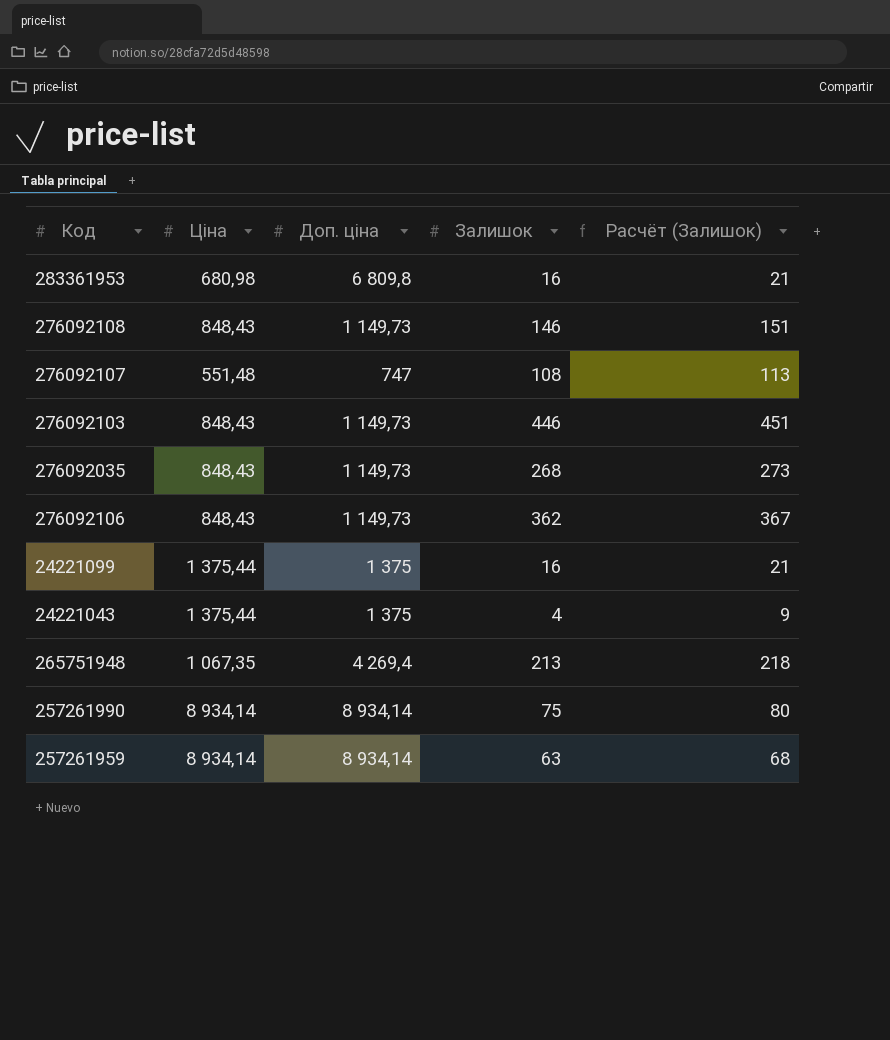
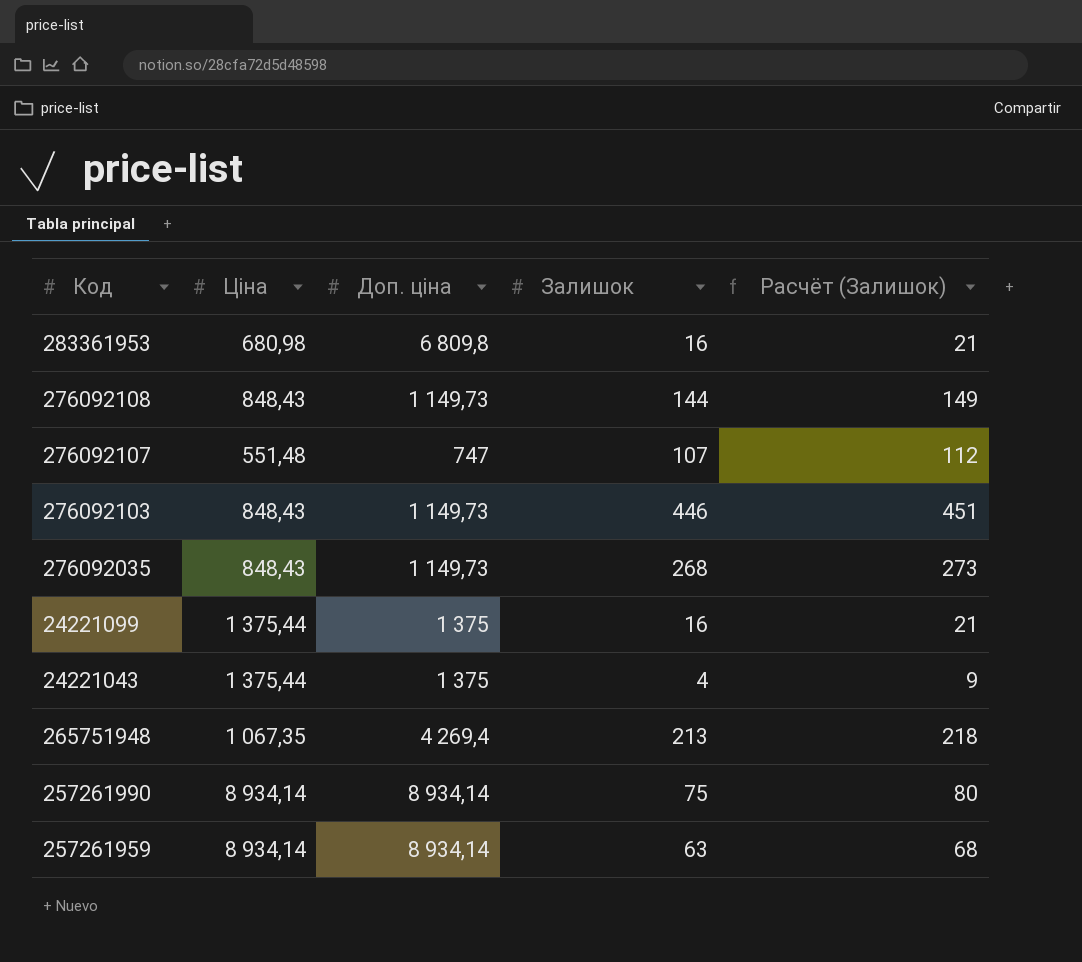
row 276092106: 848,43 | 1 149,73 | 362 | 367 -> none
276092108 | Залишок: 146 -> 144
276092108 | Расчёт (Залишок): 151 -> 149
276092107 | Залишок: 108 -> 107
276092107 | Расчёт (Залишок): 113 -> 112

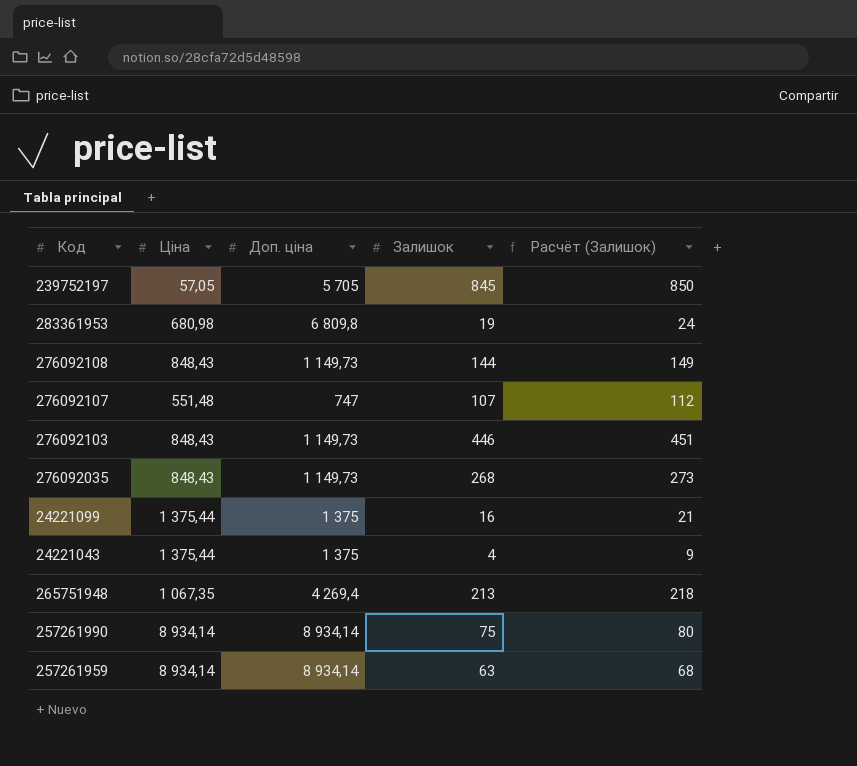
row 239752197: none -> 57,05 | 5 705 | 845 | 850
283361953 | Залишок: 16 -> 19
283361953 | Расчёт (Залишок): 21 -> 24

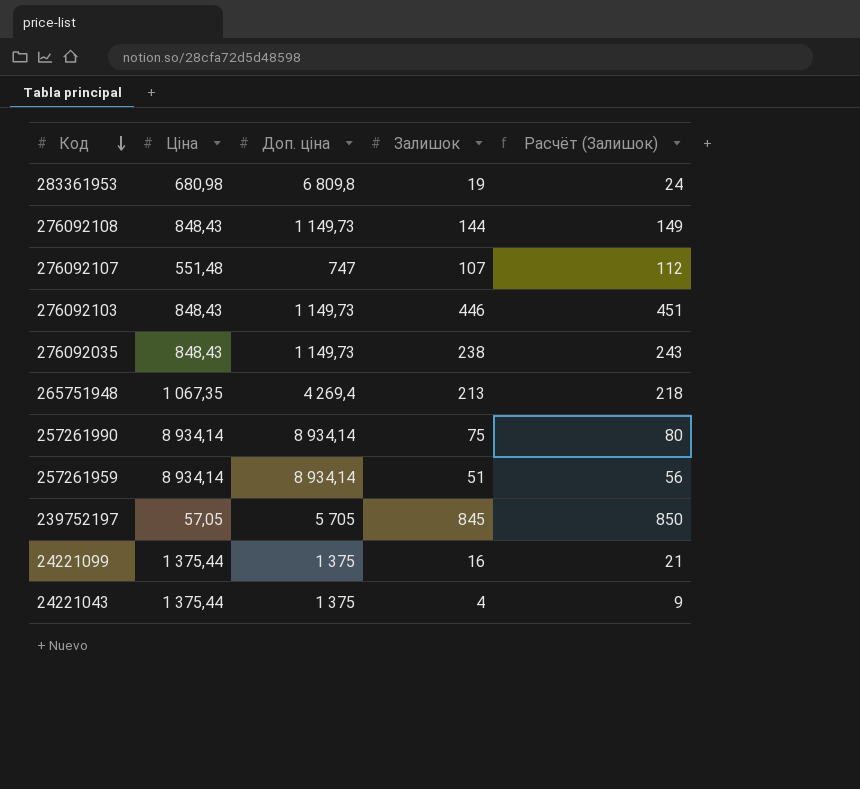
row order: none -> Код descending
276092035 | Залишок: 268 -> 238
276092035 | Расчёт (Залишок): 273 -> 243
257261959 | Залишок: 63 -> 51
257261959 | Расчёт (Залишок): 68 -> 56

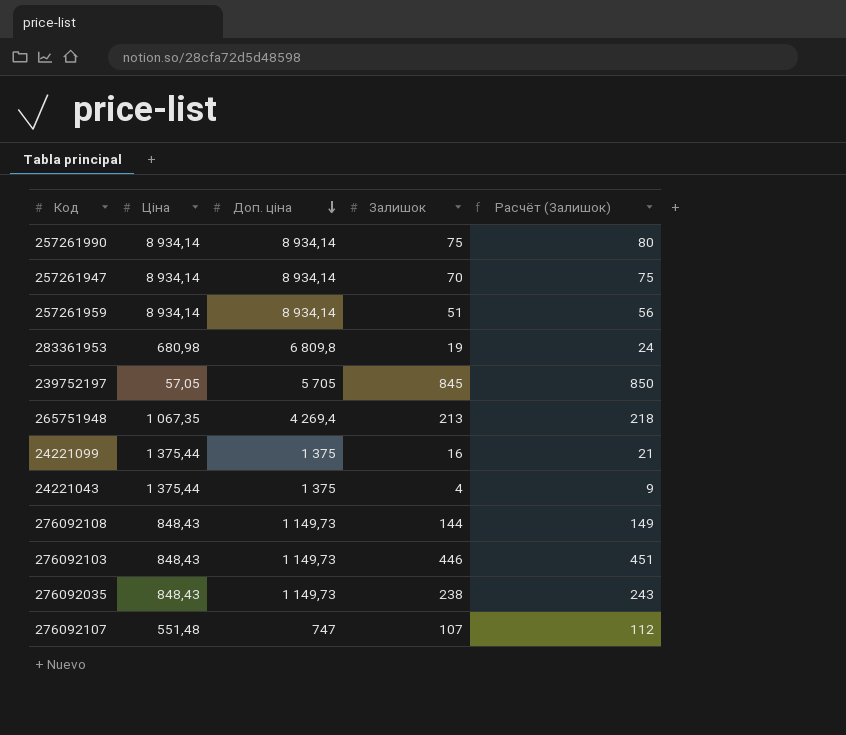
row order: Код descending -> Доп. ціна descending
row 257261947: none -> 8 934,14 | 8 934,14 | 70 | 75

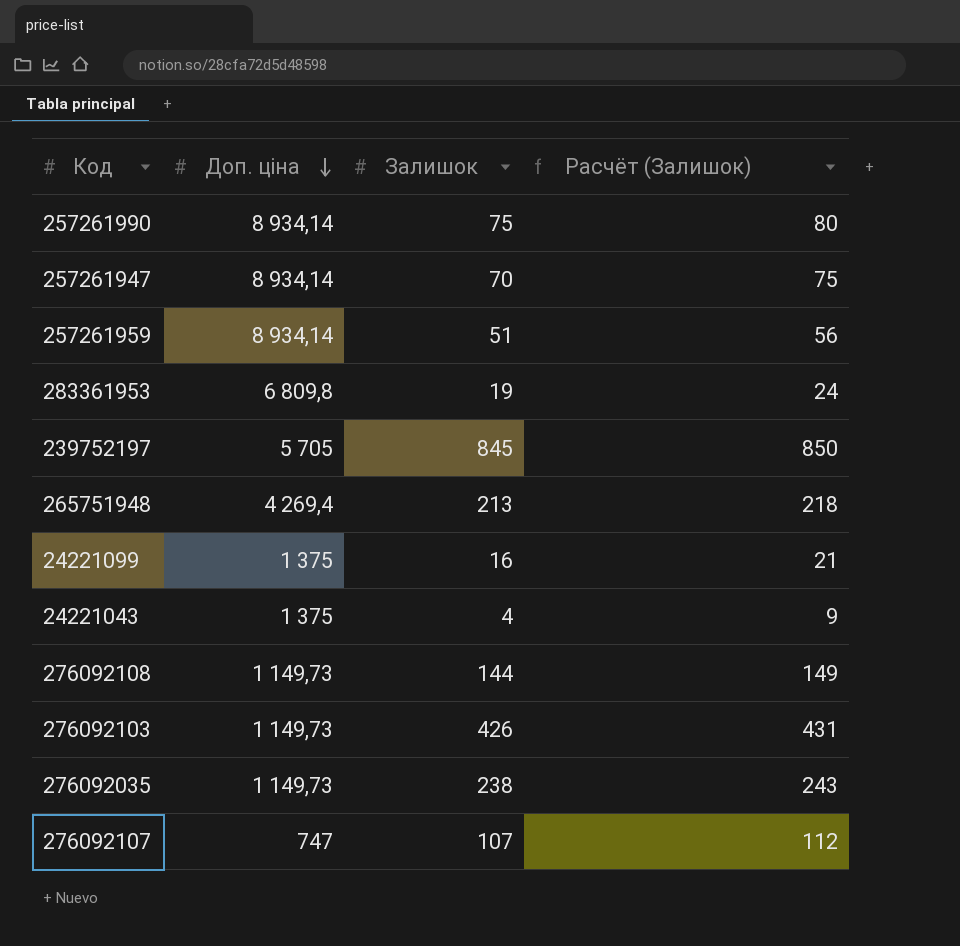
column Ціна | position: 2 -> none
276092103 | Залишок: 446 -> 426
276092103 | Расчёт (Залишок): 451 -> 431

